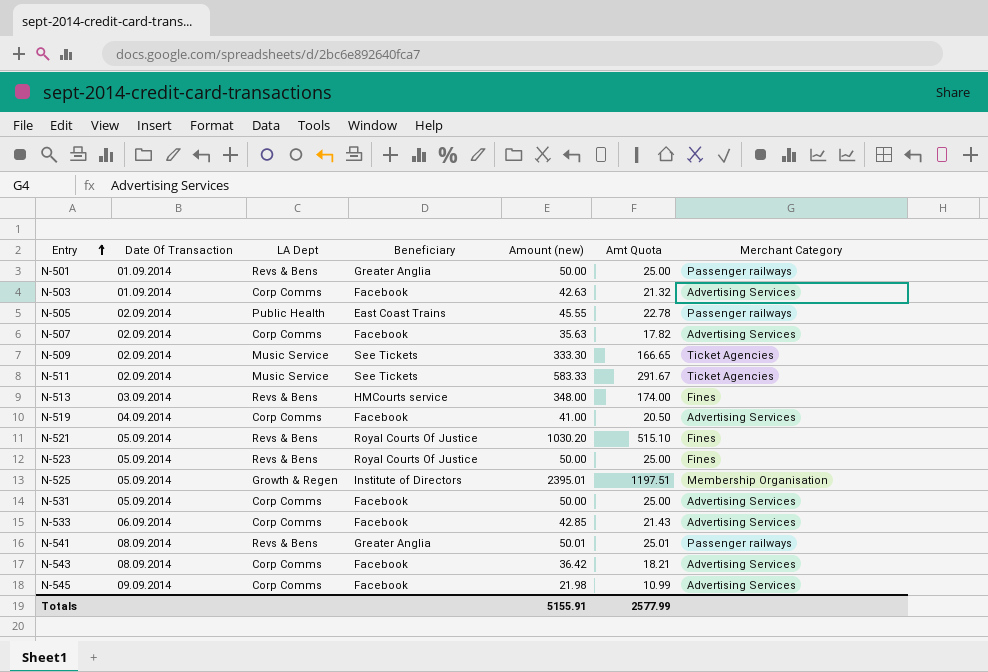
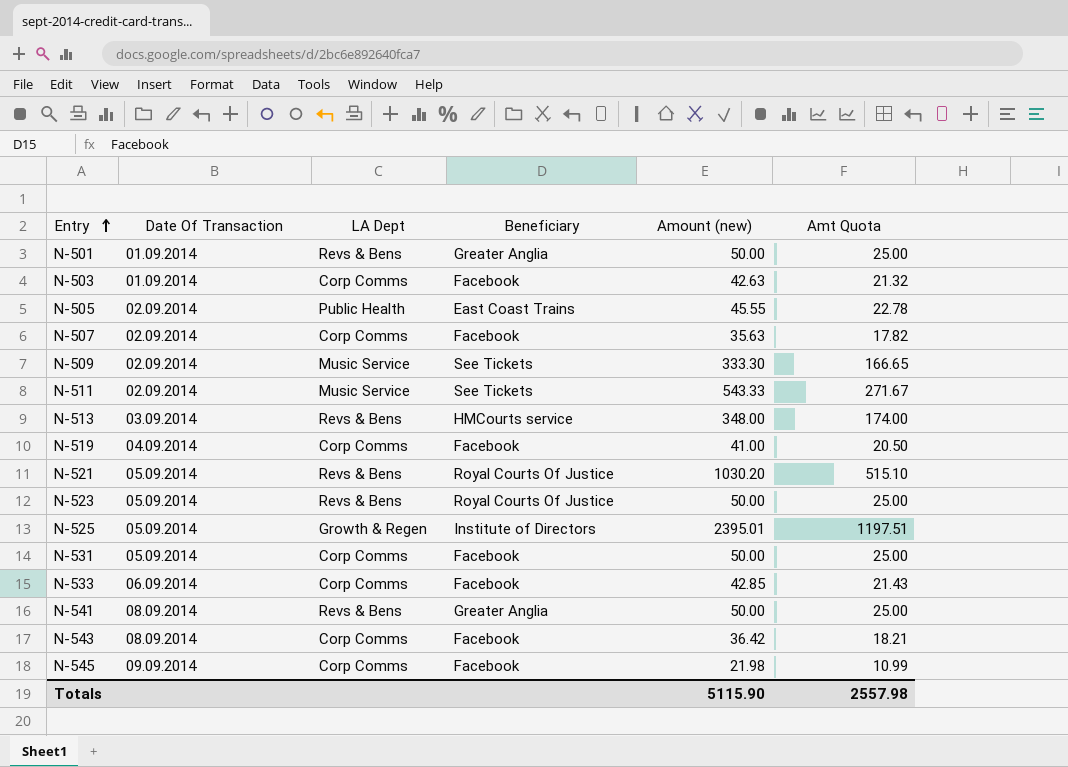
column Merchant Category | position: 7 -> none
N-511 | Amount (new): 583.33 -> 543.33
N-511 | Amt Quota: 291.67 -> 271.67
N-541 | Amount (new): 50.01 -> 50.00
N-541 | Amt Quota: 25.01 -> 25.00
Totals | Amount (new): 5155.91 -> 5115.90
Totals | Amt Quota: 2577.99 -> 2557.98

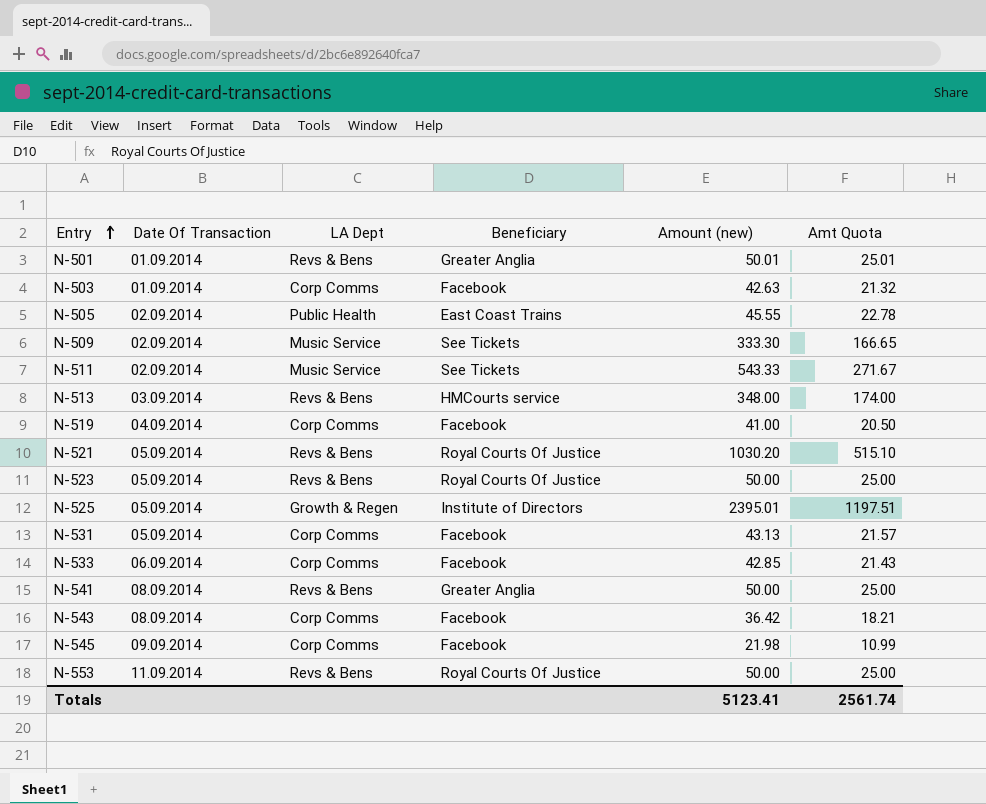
row N-507: 02.09.2014 | Corp Comms | Facebook | 35.63 | 17.82 -> none
N-501 | Amount (new): 50.00 -> 50.01
N-501 | Amt Quota: 25.00 -> 25.01
N-531 | Amount (new): 50.00 -> 43.13
N-531 | Amt Quota: 25.00 -> 21.57
row N-553: none -> 11.09.2014 | Revs & Bens | Royal Courts Of Justice | 50.00 | 25.00
Totals | Amount (new): 5115.90 -> 5123.41
Totals | Amt Quota: 2557.98 -> 2561.74

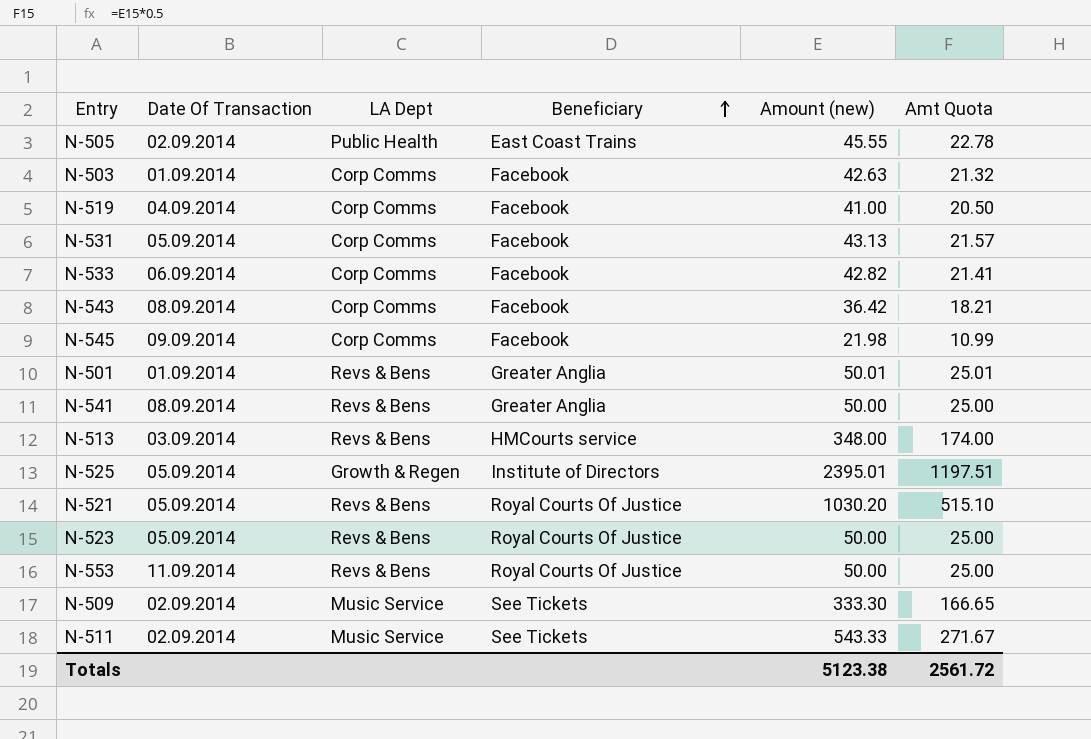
row order: Entry ascending -> Beneficiary ascending
N-533 | Amount (new): 42.85 -> 42.82
N-533 | Amt Quota: 21.43 -> 21.41
Totals | Amount (new): 5123.41 -> 5123.38
Totals | Amt Quota: 2561.74 -> 2561.72

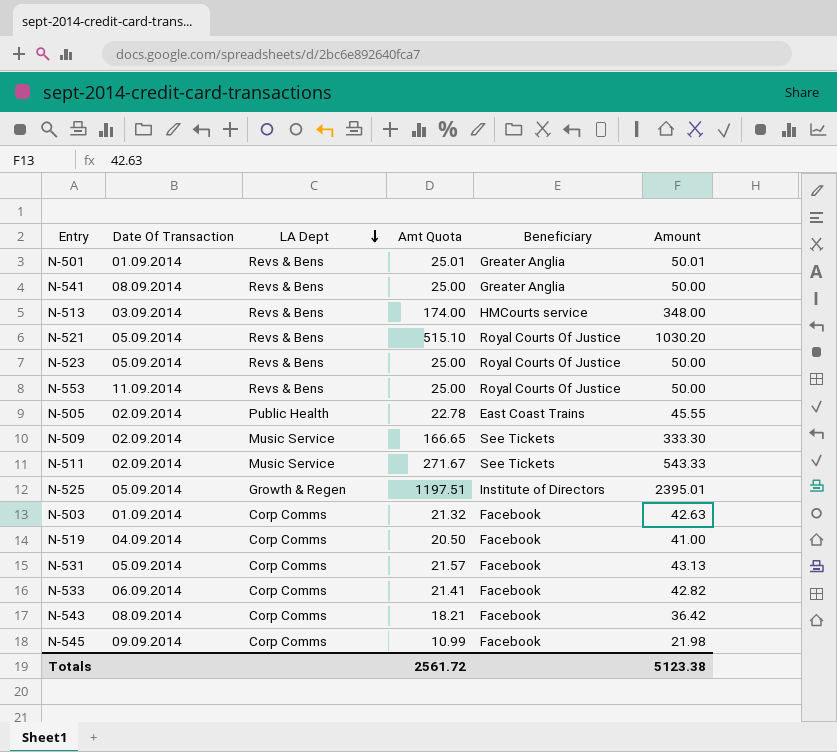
row order: Beneficiary ascending -> LA Dept descending
column Amt Quota | position: 6 -> 4
column name: Amount (new) -> Amount

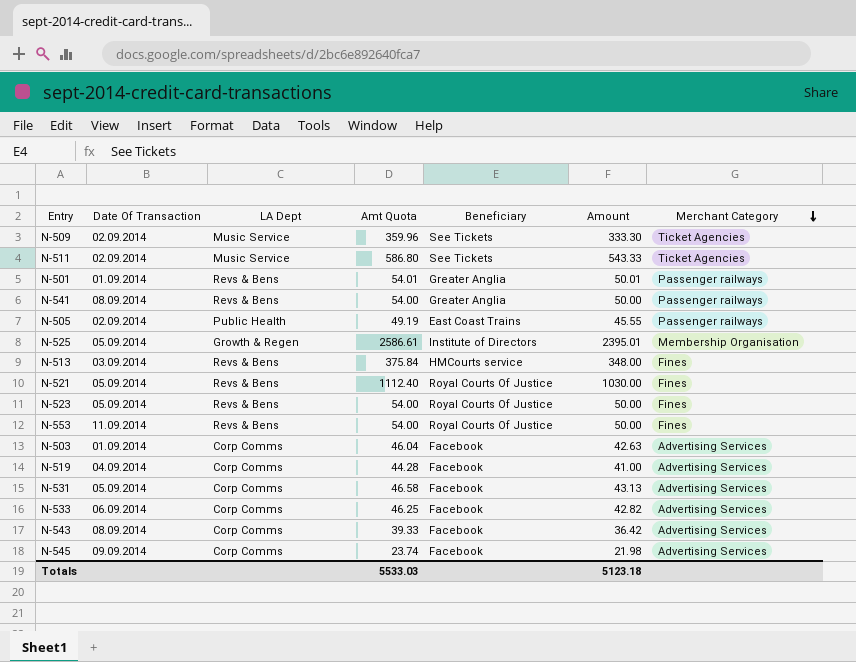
row order: LA Dept descending -> Merchant Category descending
column Amt Quota | formula: [Amount] * 0.5 -> [Amount] * 1.08
column Merchant Category | position: none -> 7
N-521 | Amount: 1030.20 -> 1030.00
Totals | Amt Quota: 2561.72 -> 5533.03
Totals | Amount: 5123.38 -> 5123.18

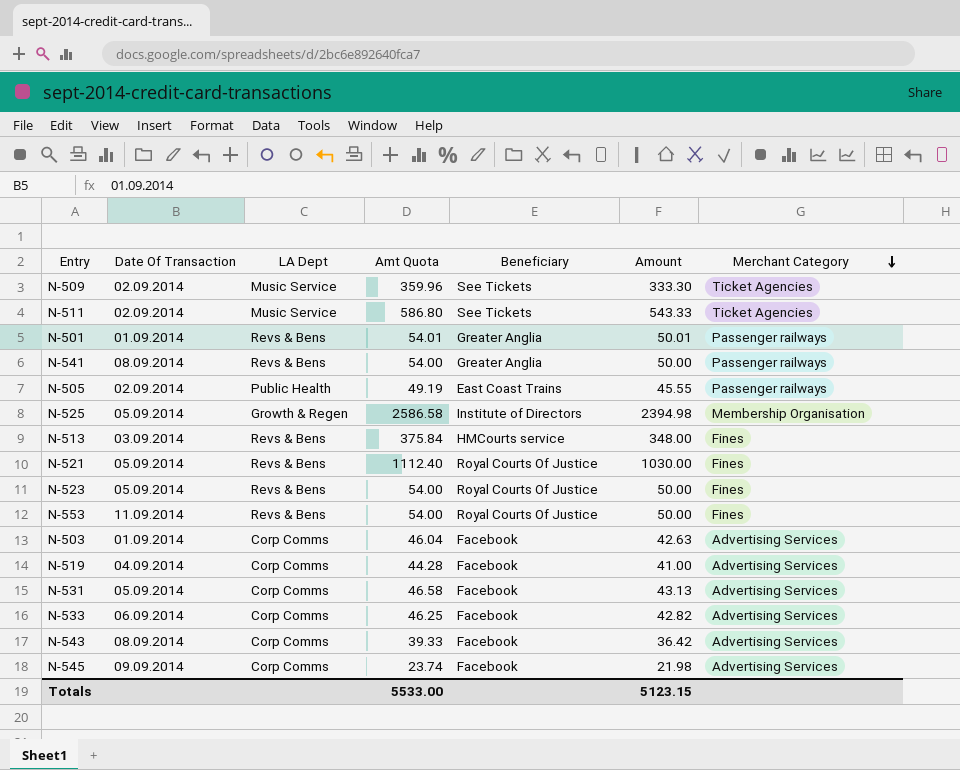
N-525 | Amt Quota: 2586.61 -> 2586.58
N-525 | Amount: 2395.01 -> 2394.98
Totals | Amt Quota: 5533.03 -> 5533.00
Totals | Amount: 5123.18 -> 5123.15

